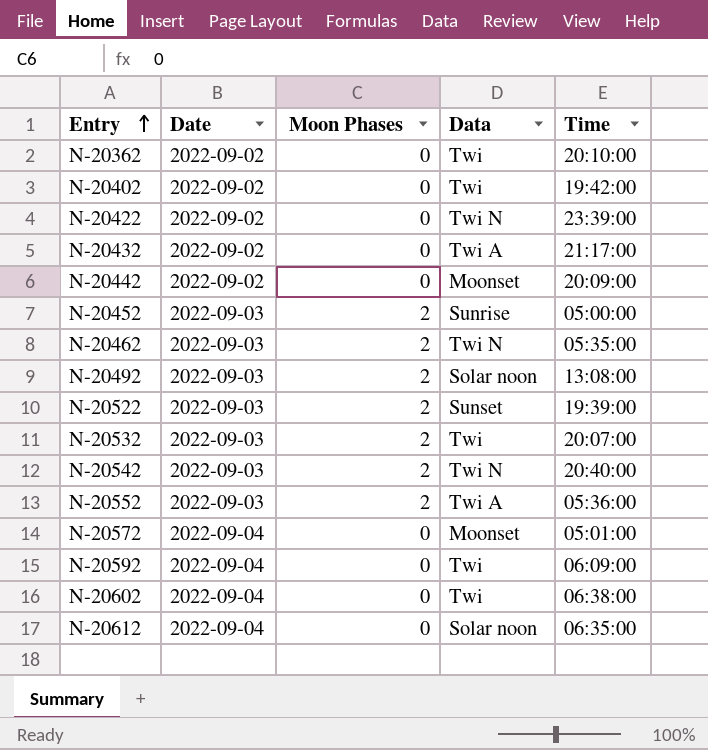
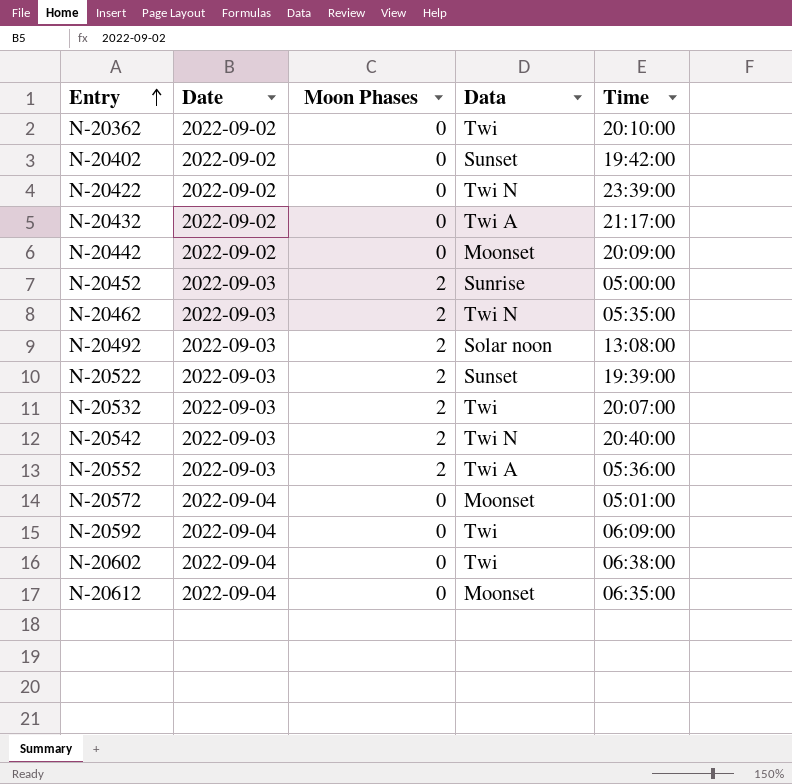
N-20402 | Data: Twi -> Sunset
N-20612 | Data: Solar noon -> Moonset

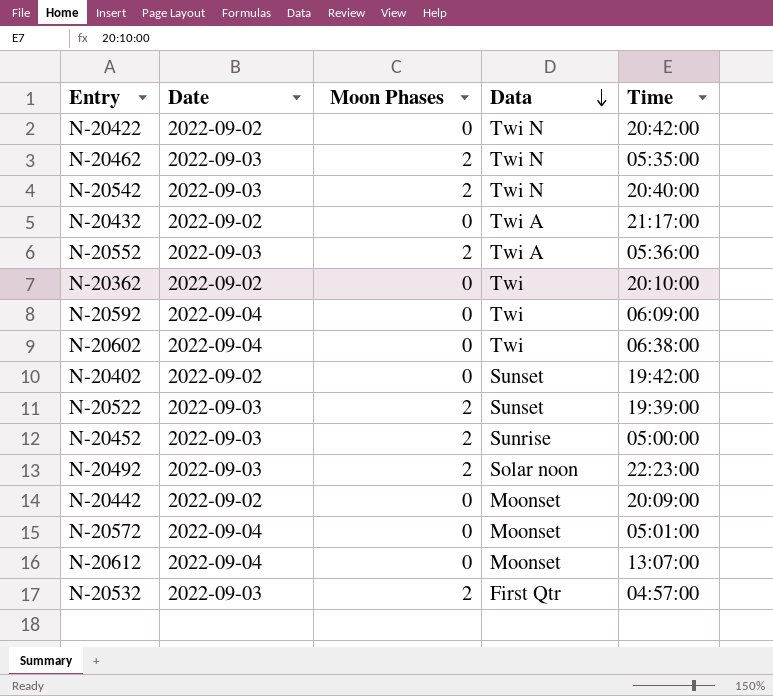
row order: Entry ascending -> Data descending
N-20422 | Time: 23:39:00 -> 20:42:00
N-20492 | Time: 13:08:00 -> 22:23:00
N-20612 | Time: 06:35:00 -> 13:07:00
N-20532 | Data: Twi -> First Qtr
N-20532 | Time: 20:07:00 -> 04:57:00

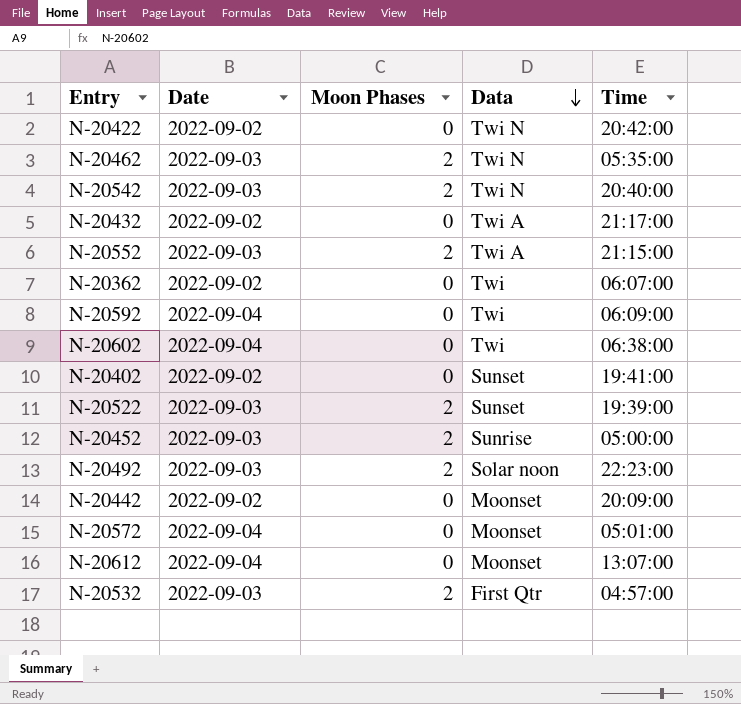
N-20552 | Time: 05:36:00 -> 21:15:00
N-20362 | Time: 20:10:00 -> 06:07:00
N-20402 | Time: 19:42:00 -> 19:41:00

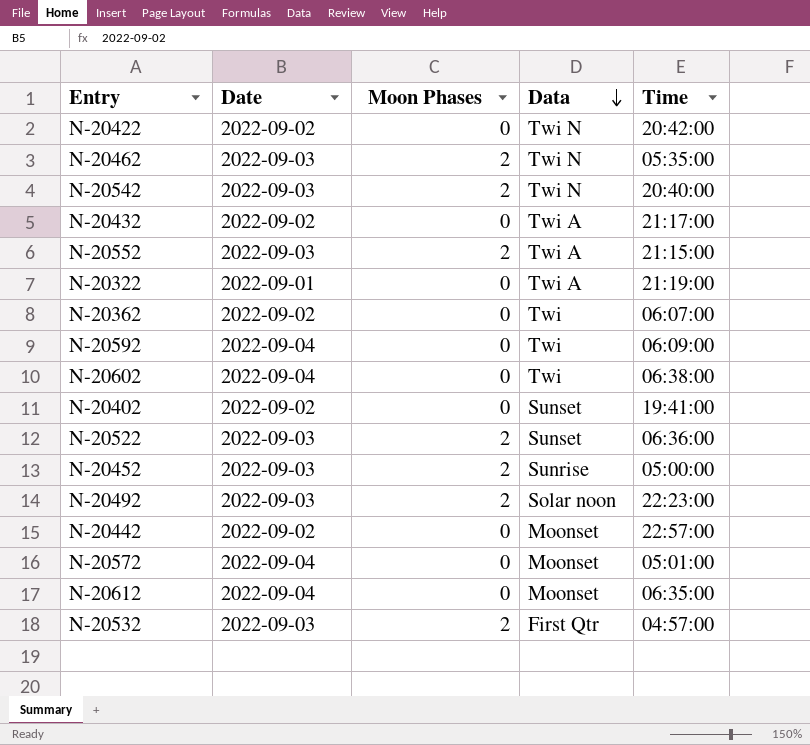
row N-20322: none -> 2022-09-01 | 0 | Twi A | 21:19:00
N-20522 | Time: 19:39:00 -> 06:36:00
N-20442 | Time: 20:09:00 -> 22:57:00
N-20612 | Time: 13:07:00 -> 06:35:00

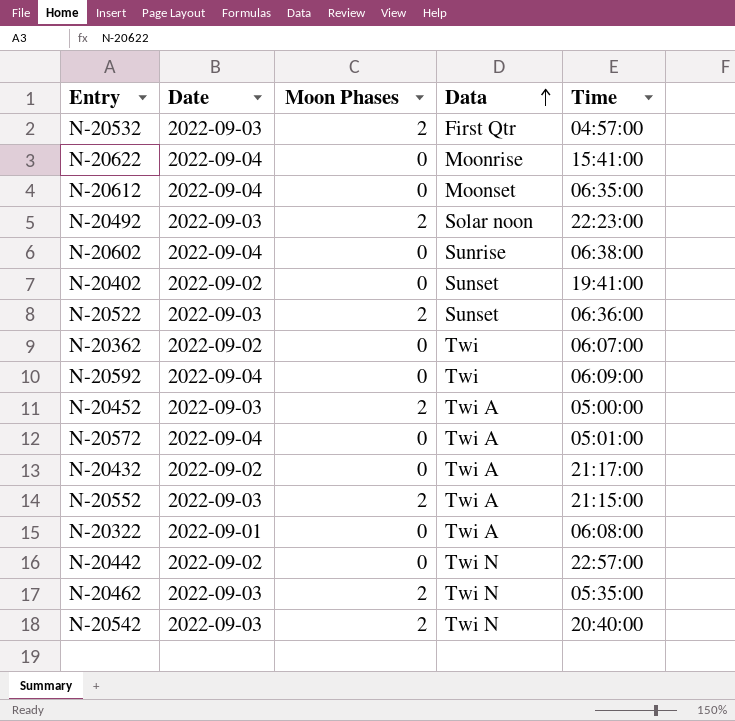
row order: Data descending -> Data ascending
row N-20422: 2022-09-02 | 0 | Twi N | 20:42:00 -> none
row N-20622: none -> 2022-09-04 | 0 | Moonrise | 15:41:00
N-20602 | Data: Twi -> Sunrise
N-20452 | Data: Sunrise -> Twi A
N-20572 | Data: Moonset -> Twi A
N-20322 | Time: 21:19:00 -> 06:08:00
N-20442 | Data: Moonset -> Twi N

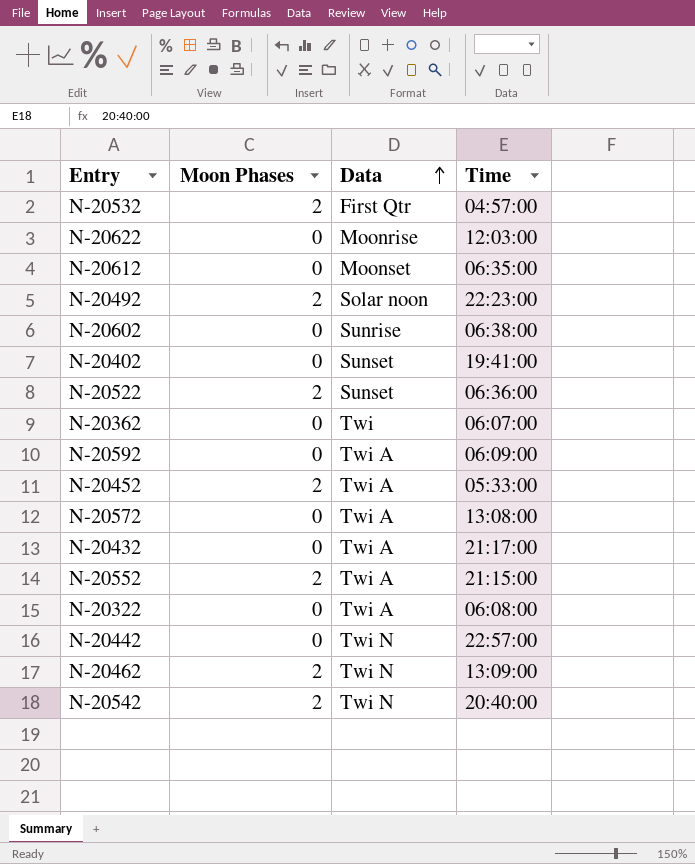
column Date | position: 2 -> none
N-20622 | Time: 15:41:00 -> 12:03:00
N-20592 | Data: Twi -> Twi A
N-20452 | Time: 05:00:00 -> 05:33:00
N-20572 | Time: 05:01:00 -> 13:08:00
N-20462 | Time: 05:35:00 -> 13:09:00

